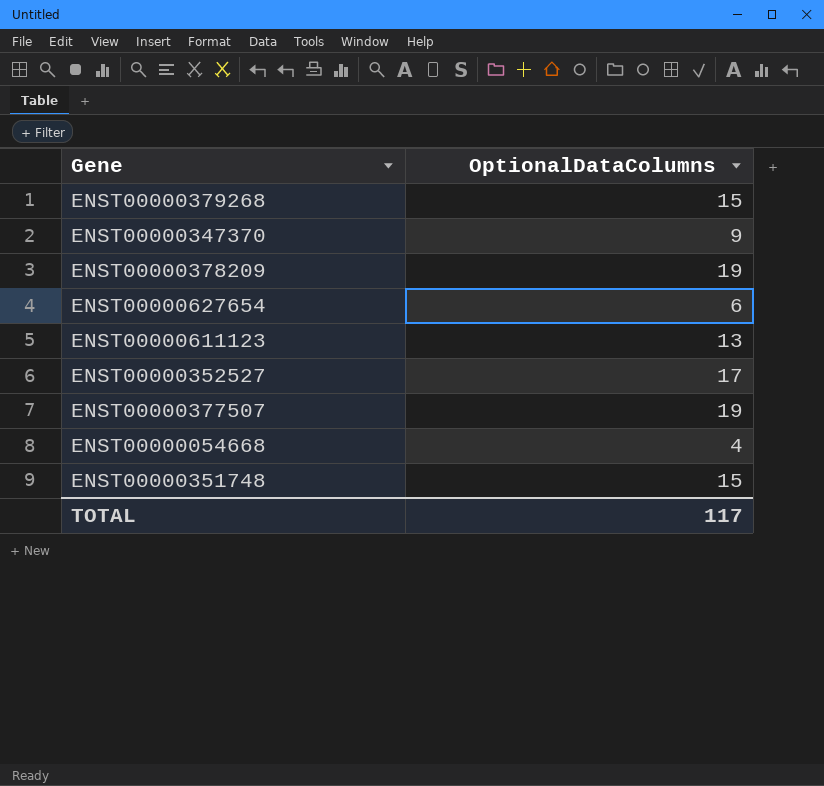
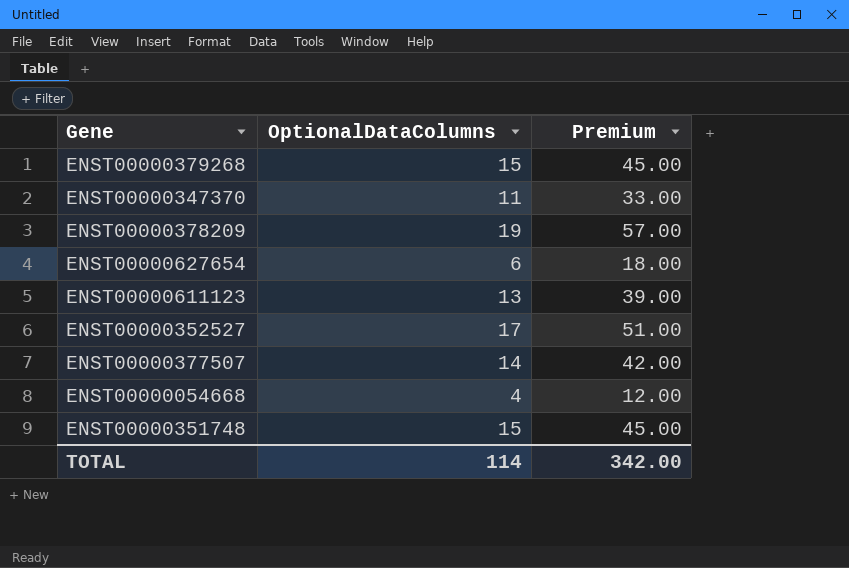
column Premium | formula: none -> [OptionalDataColumns] * 3
ENST00000347370 | OptionalDataColumns: 9 -> 11
ENST00000377507 | OptionalDataColumns: 19 -> 14
TOTAL | OptionalDataColumns: 117 -> 114

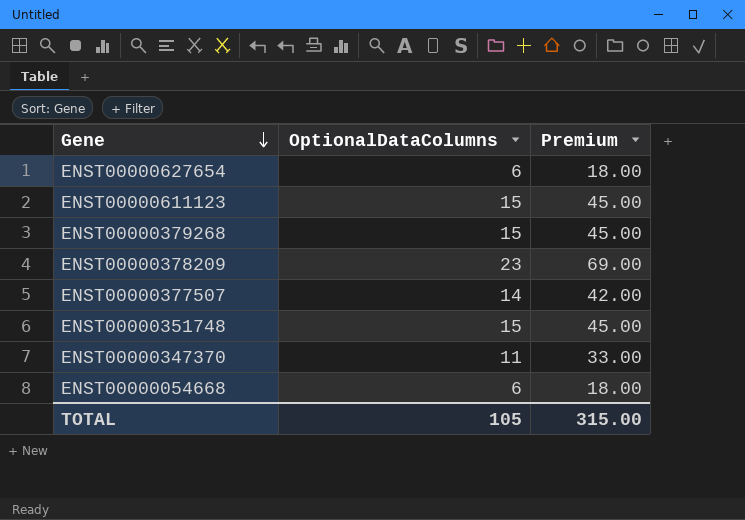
row order: none -> Gene descending
row ENST00000352527: 17 | 51.00 -> none
ENST00000611123 | OptionalDataColumns: 13 -> 15
ENST00000611123 | Premium: 39.00 -> 45.00
ENST00000378209 | OptionalDataColumns: 19 -> 23
ENST00000378209 | Premium: 57.00 -> 69.00
ENST00000054668 | OptionalDataColumns: 4 -> 6
ENST00000054668 | Premium: 12.00 -> 18.00
TOTAL | OptionalDataColumns: 114 -> 105
TOTAL | Premium: 342.00 -> 315.00

